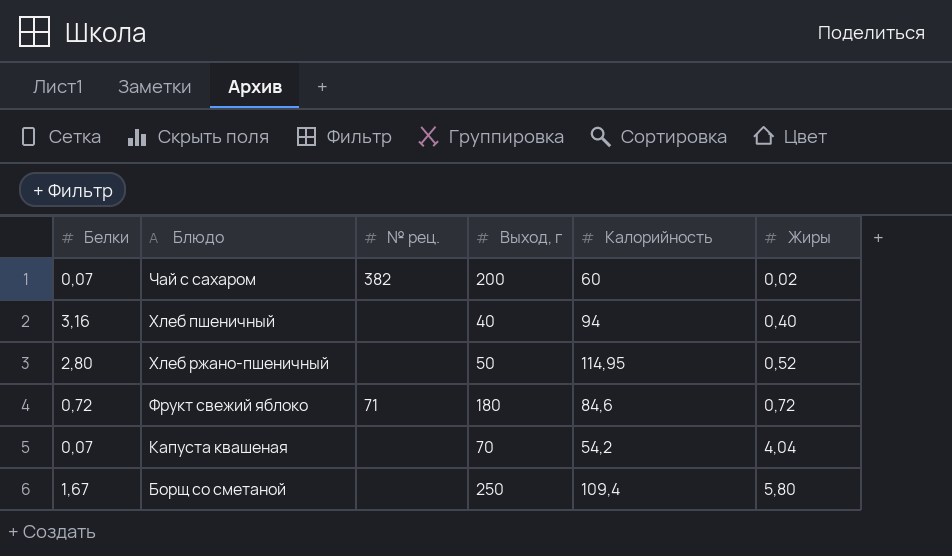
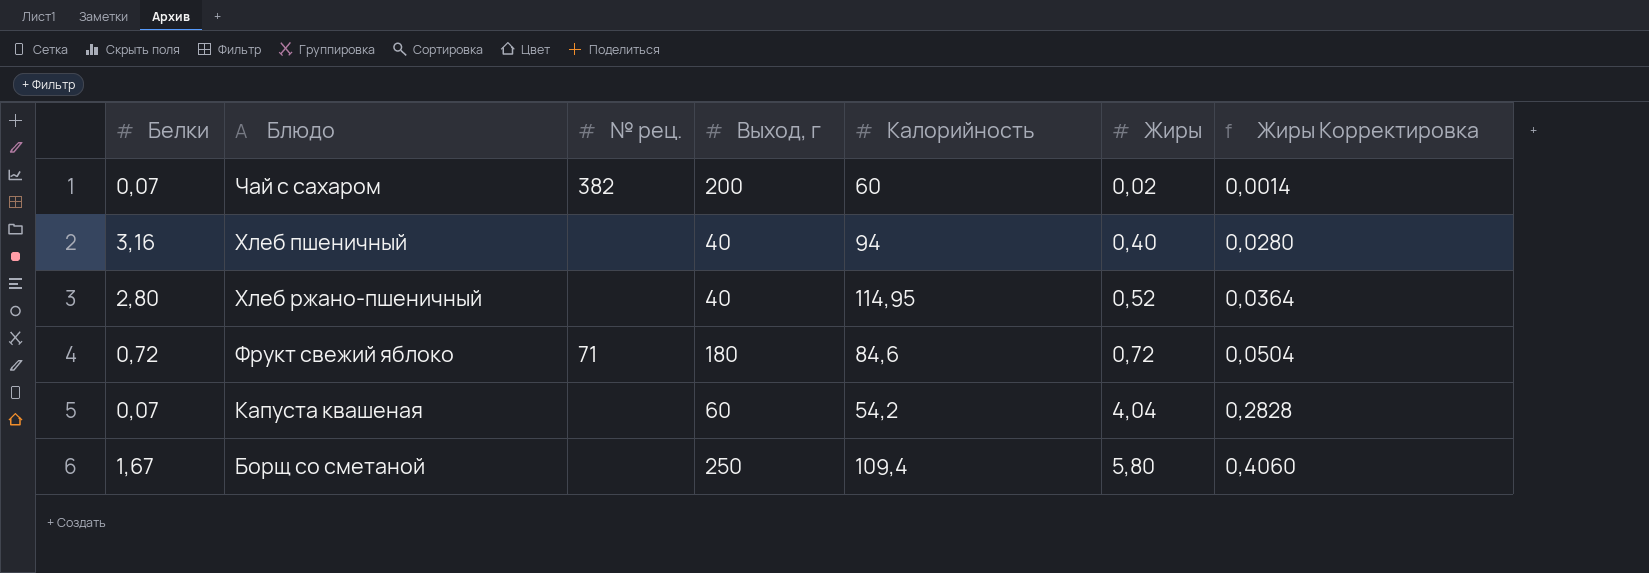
column Жиры Корректировка | formula: none -> [Жиры] * 0,07
Хлеб ржано-пшеничный | Выход, г: 50 -> 40
Капуста квашеная | Выход, г: 70 -> 60

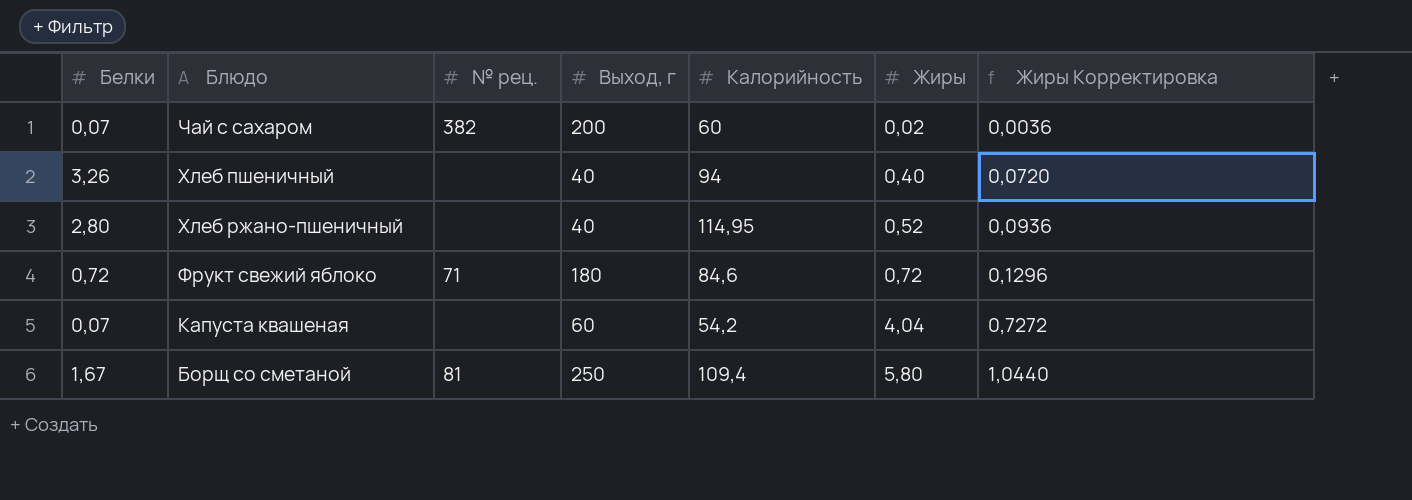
column Жиры Корректировка | formula: [Жиры] * 0,07 -> [Жиры] * 0,18
Хлеб пшеничный | Белки: 3,16 -> 3,26
Борщ со сметаной | № рец.: none -> 81

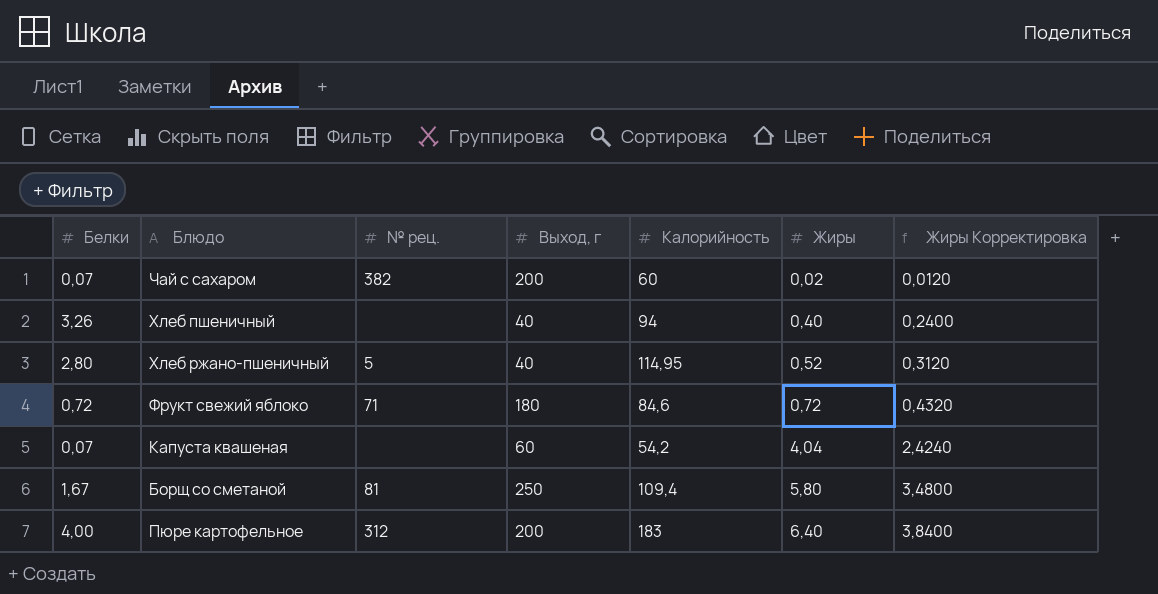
column Жиры Корректировка | formula: [Жиры] * 0,18 -> [Жиры] * 0,6
Хлеб ржано-пшеничный | № рец.: none -> 5
row Пюре картофельное: none -> 4,00 | 312 | 200 | 183 | 6,40 | 3,8400

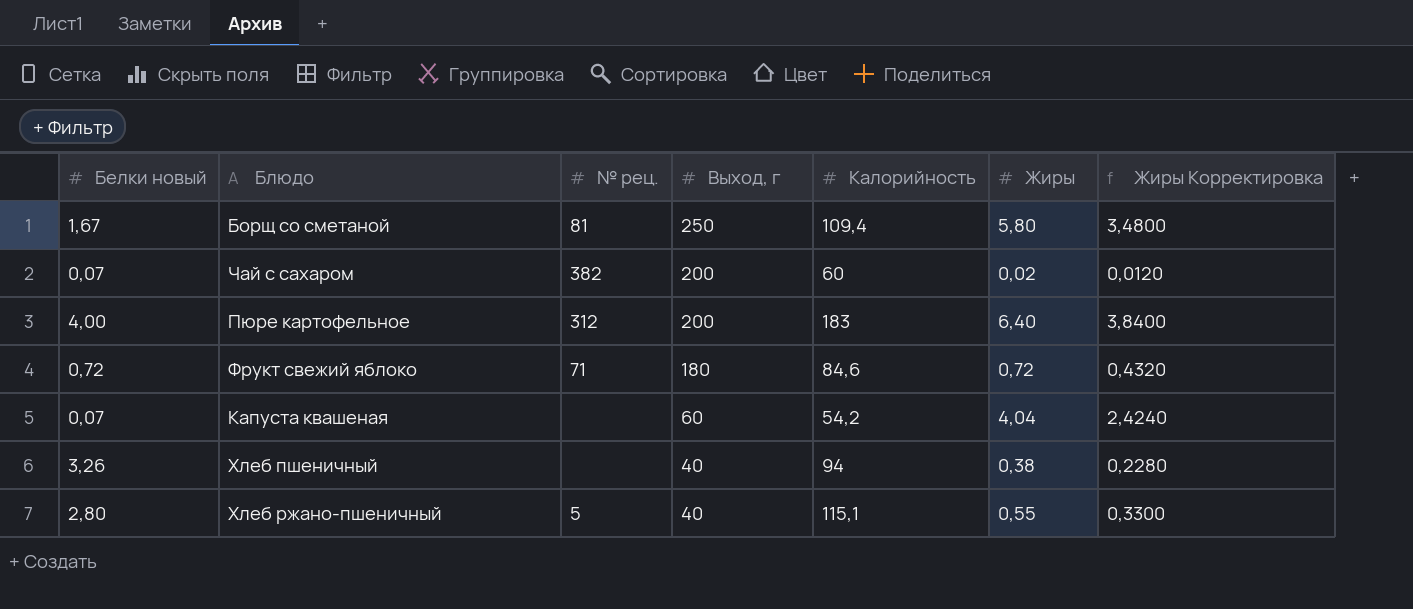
row order: Жиры ascending -> Выход, г descending
column name: Белки -> Белки новый
Хлеб пшеничный | Жиры: 0,40 -> 0,38
Хлеб пшеничный | Жиры Корректировка: 0,2400 -> 0,2280
Хлеб ржано-пшеничный | Калорийность: 114,95 -> 115,1
Хлеб ржано-пшеничный | Жиры: 0,52 -> 0,55
Хлеб ржано-пшеничный | Жиры Корректировка: 0,3120 -> 0,3300

